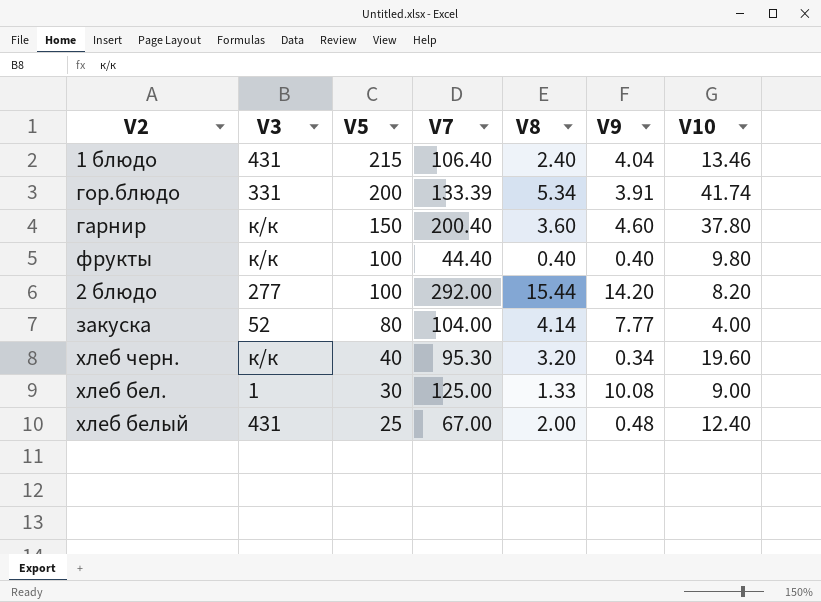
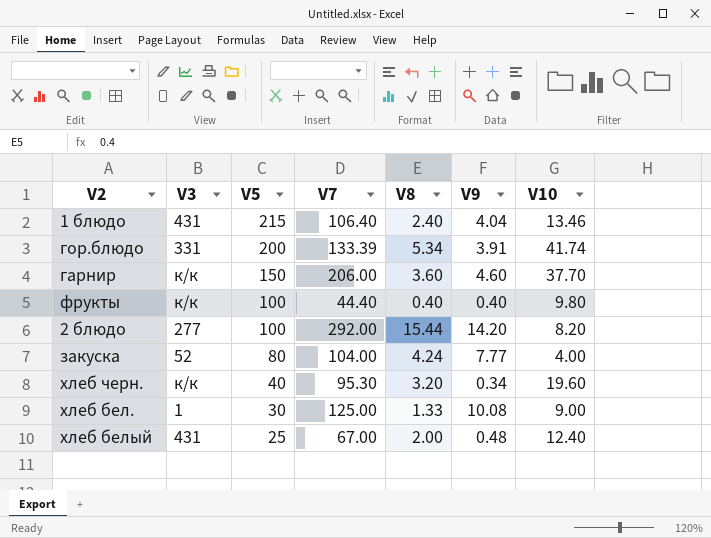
гарнир | V7: 200.40 -> 206.00
гарнир | V10: 37.80 -> 37.70
закуска | V8: 4.14 -> 4.24

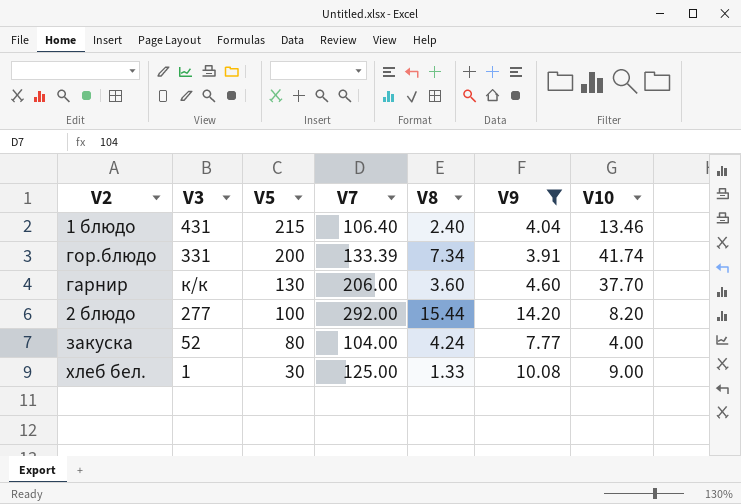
filter: none -> V9 >= 3.91
гор.блюдо | V8: 5.34 -> 7.34
гарнир | V5: 150 -> 130

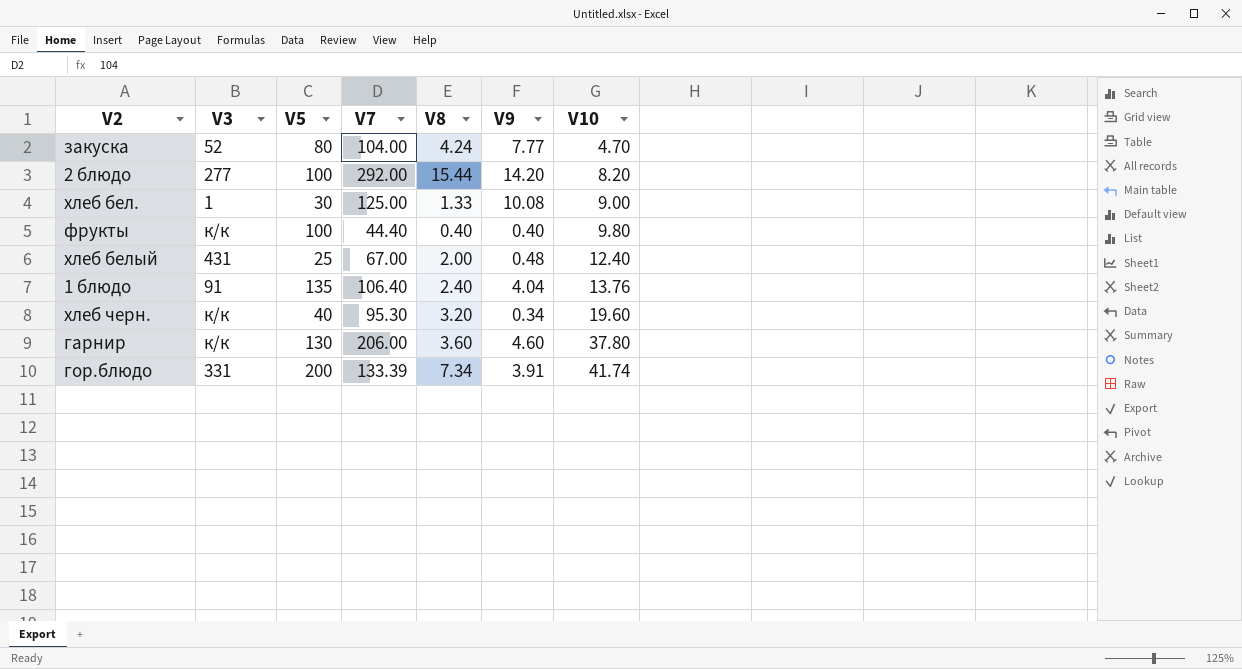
filter: V9 >= 3.91 -> none
row order: V5 descending -> V10 ascending
закуска | V10: 4.00 -> 4.70
1 блюдо | V3: 431 -> 91
1 блюдо | V5: 215 -> 135
1 блюдо | V10: 13.46 -> 13.76
гарнир | V10: 37.70 -> 37.80

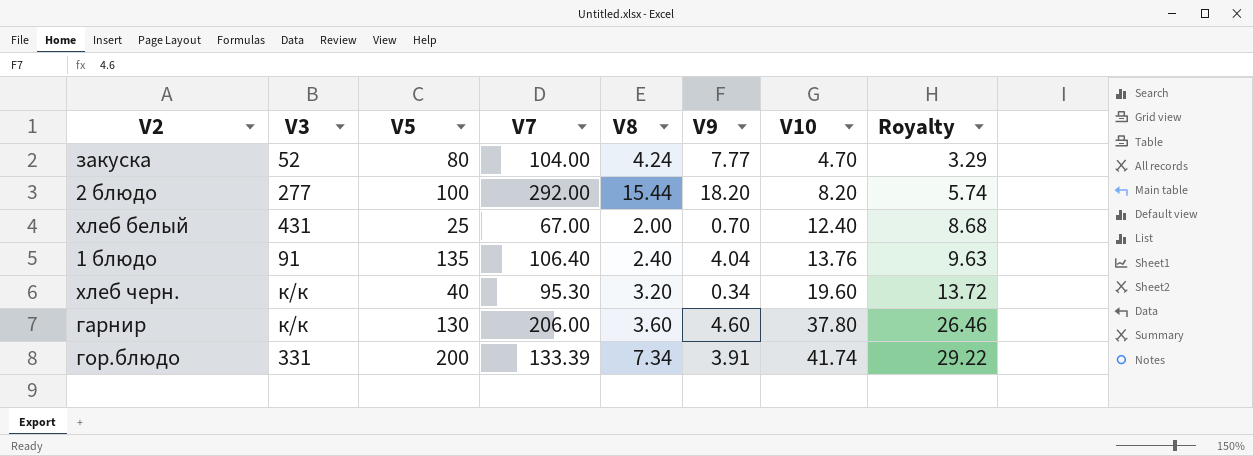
column Royalty | formula: none -> [V10] * 0.7
row хлеб бел.: 1 | 30 | 125.00 | 1.33 | 10.08 | 9.00 -> none
row фрукты: к/к | 100 | 44.40 | 0.40 | 0.40 | 9.80 -> none
2 блюдо | V9: 14.20 -> 18.20
хлеб белый | V9: 0.48 -> 0.70

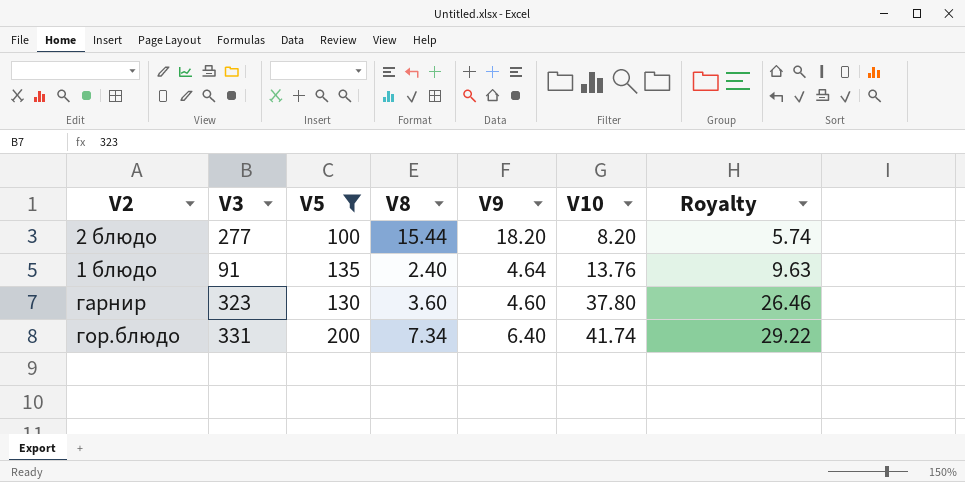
filter: none -> V5 >= 100
column V7 | position: 4 -> none
1 блюдо | V9: 4.04 -> 4.64
гарнир | V3: к/к -> 323
гор.блюдо | V9: 3.91 -> 6.40

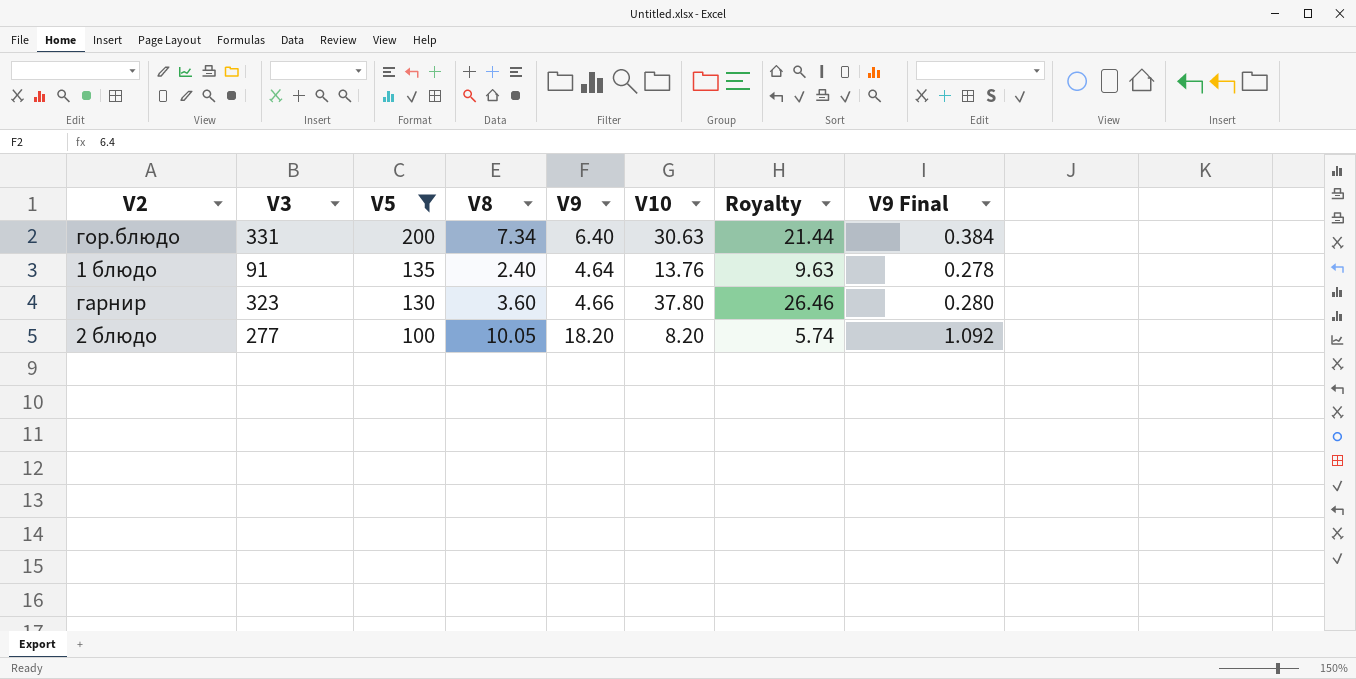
row order: V10 ascending -> V5 descending
column V9 Final | formula: none -> [V9] * 0.06
гор.блюдо | V10: 41.74 -> 30.63
гор.блюдо | Royalty: 29.22 -> 21.44
гарнир | V9: 4.60 -> 4.66
2 блюдо | V8: 15.44 -> 10.05

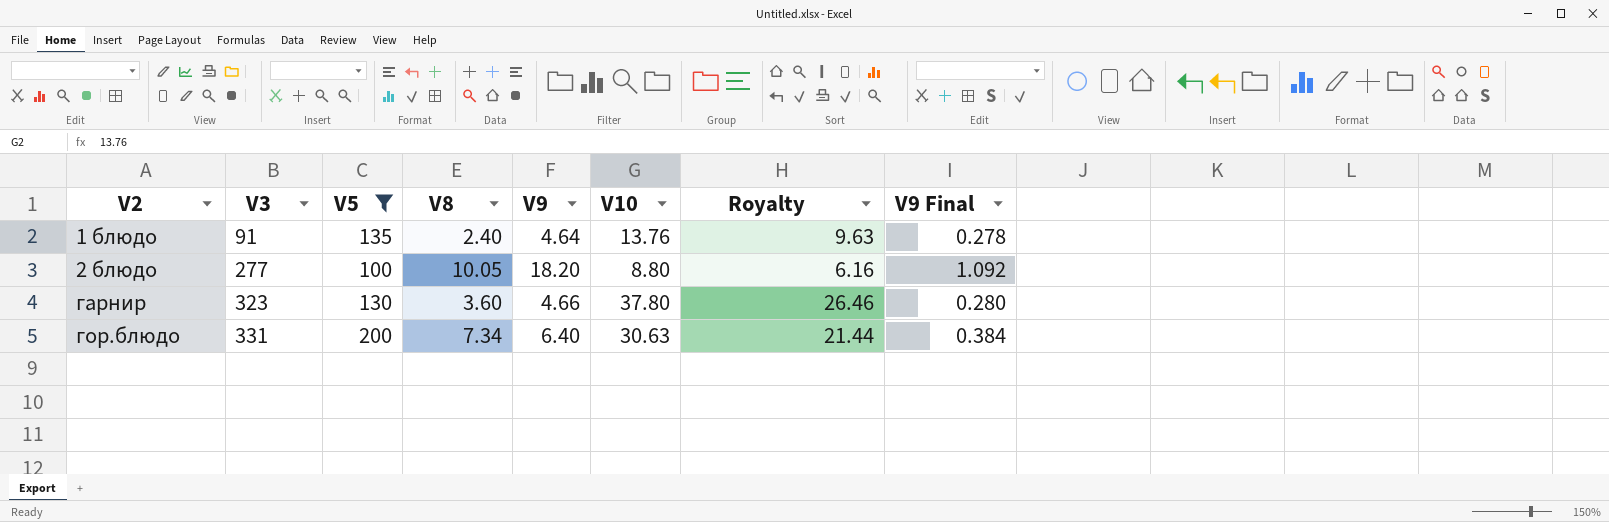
row order: V5 descending -> V2 ascending
2 блюдо | V10: 8.20 -> 8.80
2 блюдо | Royalty: 5.74 -> 6.16

